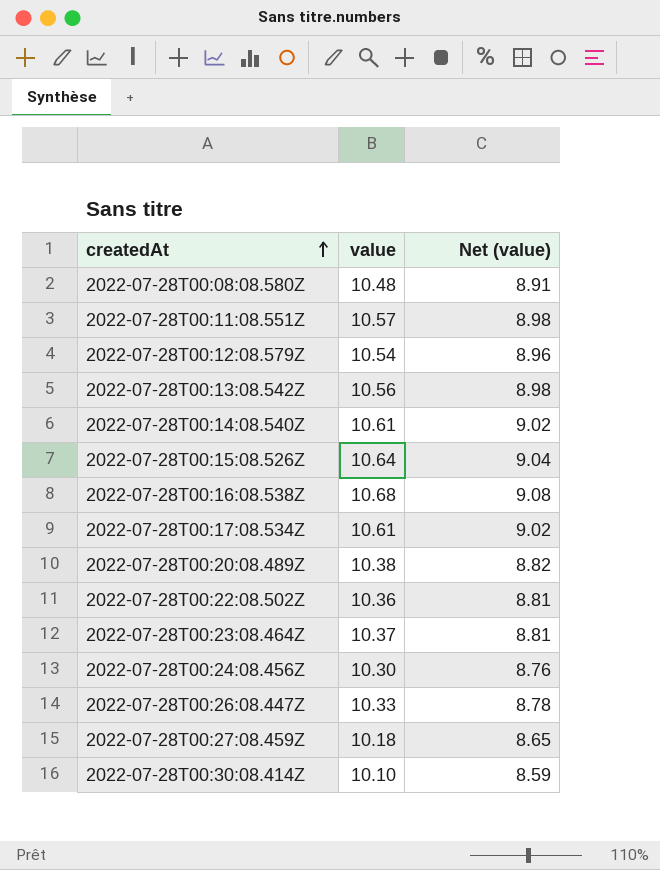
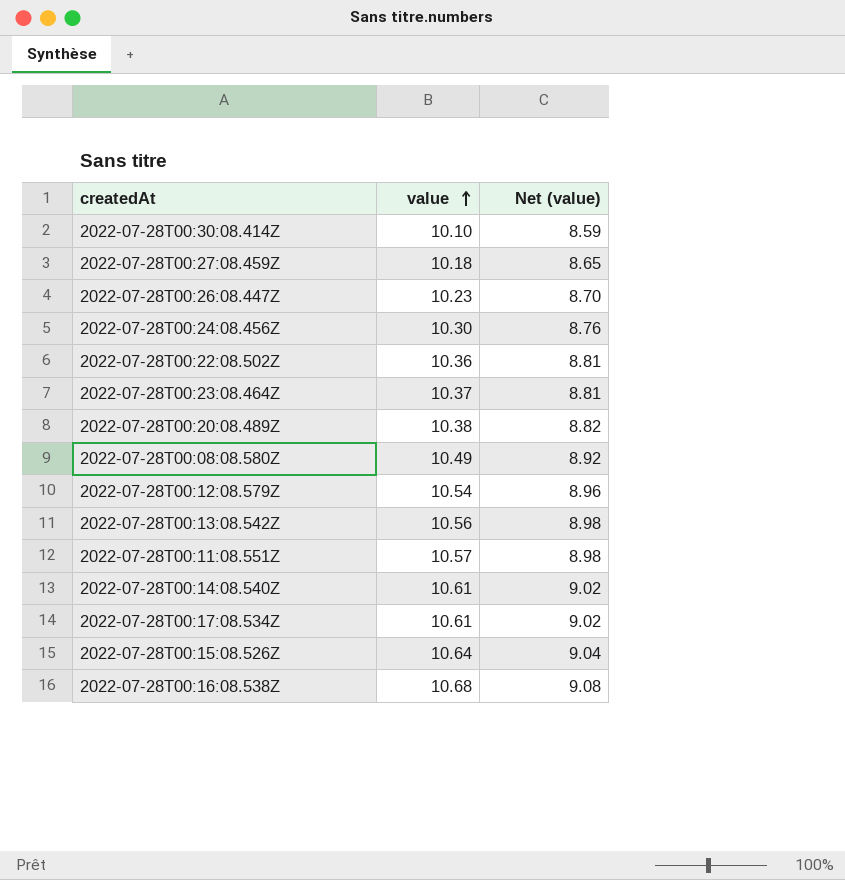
row order: createdAt ascending -> value ascending
2022-07-28T00:26:08.447Z | value: 10.33 -> 10.23
2022-07-28T00:26:08.447Z | Net (value): 8.78 -> 8.70
2022-07-28T00:08:08.580Z | value: 10.48 -> 10.49
2022-07-28T00:08:08.580Z | Net (value): 8.91 -> 8.92

